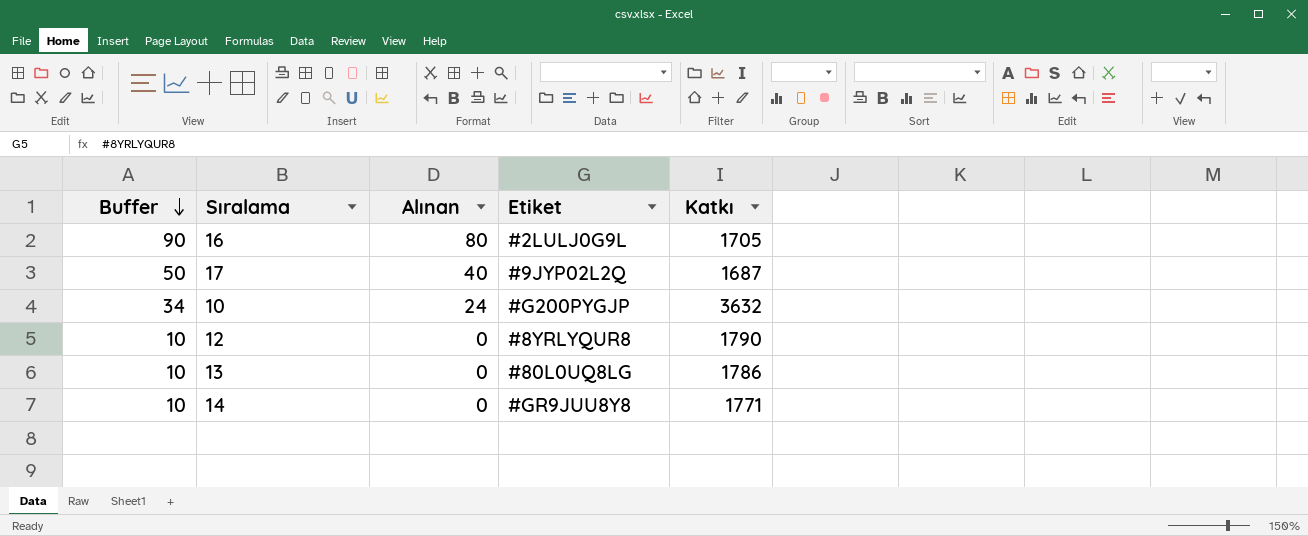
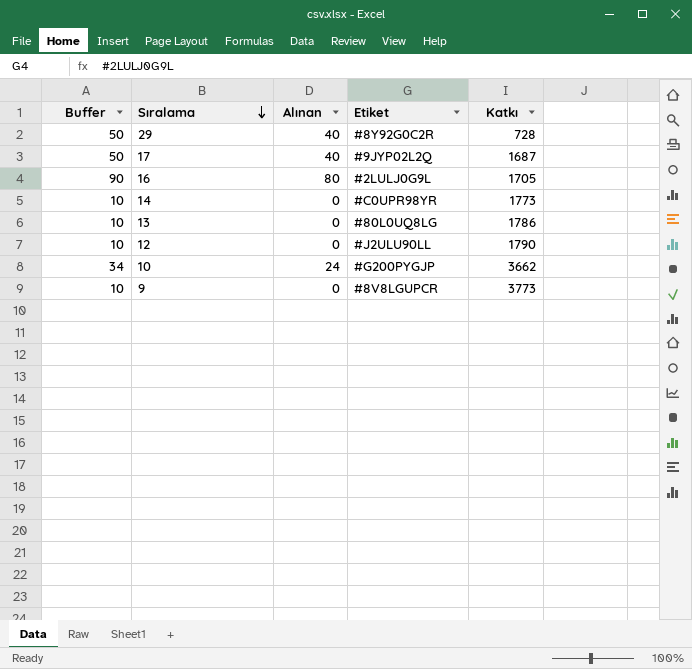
row order: Buffer descending -> Sıralama descending
row 29: none -> 50 | 40 | #8Y92G0C2R | 728
14 | Etiket: #GR9JUU8Y8 -> #C0UPR98YR
14 | Katkı: 1771 -> 1773
12 | Etiket: #8YRLYQUR8 -> #J2ULU90LL
10 | Katkı: 3632 -> 3662
row 9: none -> 10 | 0 | #8V8LGUPCR | 3773

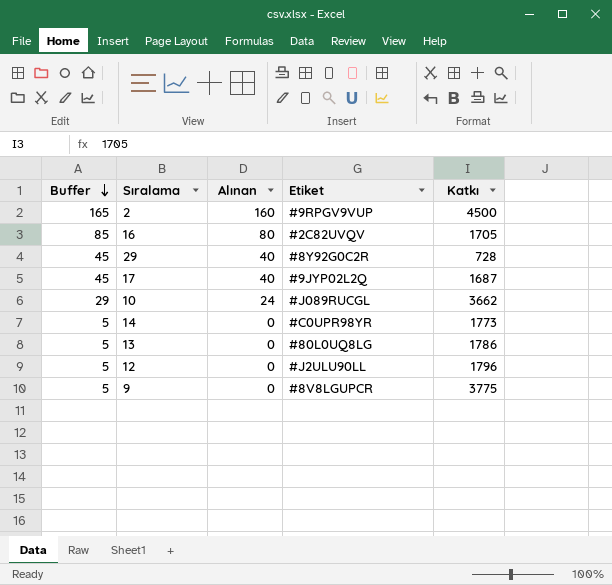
row order: Sıralama descending -> Buffer descending
column Buffer | formula: [Alınan] + 10 -> [Alınan] + 5
row 2: none -> 165 | 160 | #9RPGV9VUP | 4500
16 | Etiket: #2LULJ0G9L -> #2C82UVQV
10 | Etiket: #G200PYGJP -> #J089RUCGL
12 | Katkı: 1790 -> 1796
9 | Katkı: 3773 -> 3775

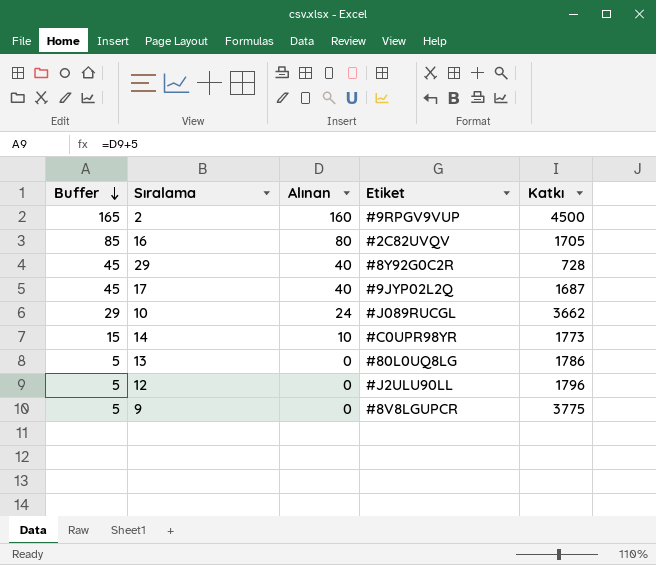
14 | Buffer: 5 -> 15
14 | Alınan: 0 -> 10

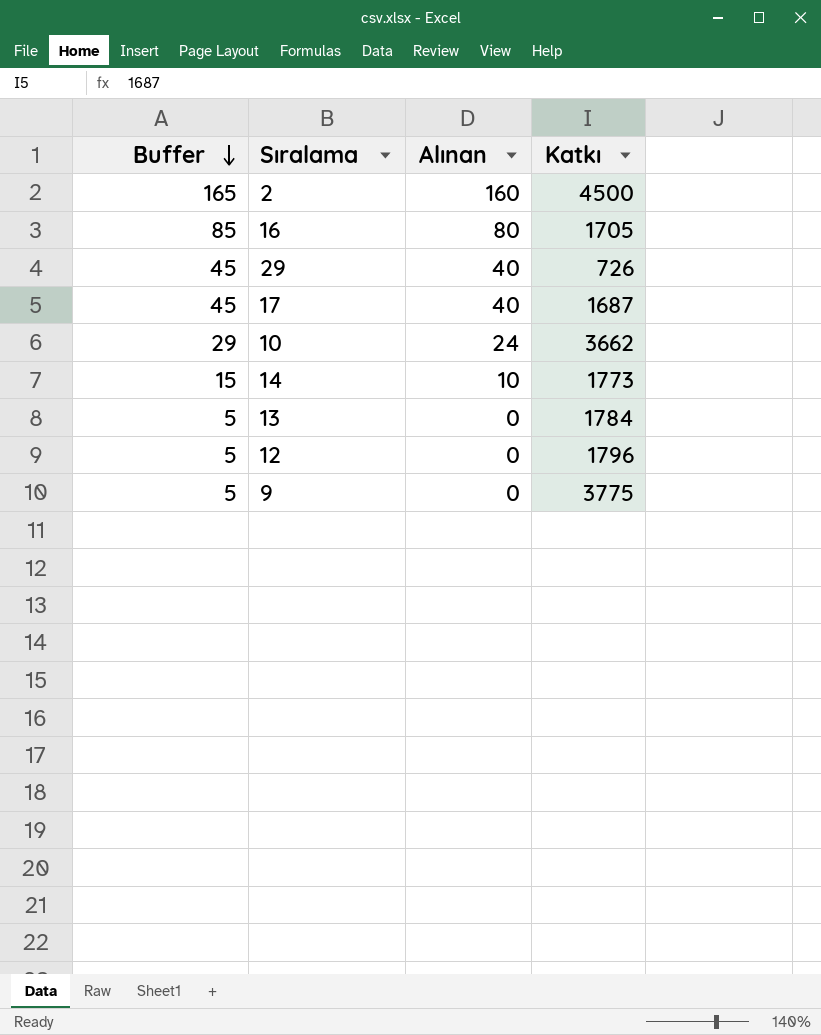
column Etiket | position: 4 -> none
29 | Katkı: 728 -> 726
13 | Katkı: 1786 -> 1784

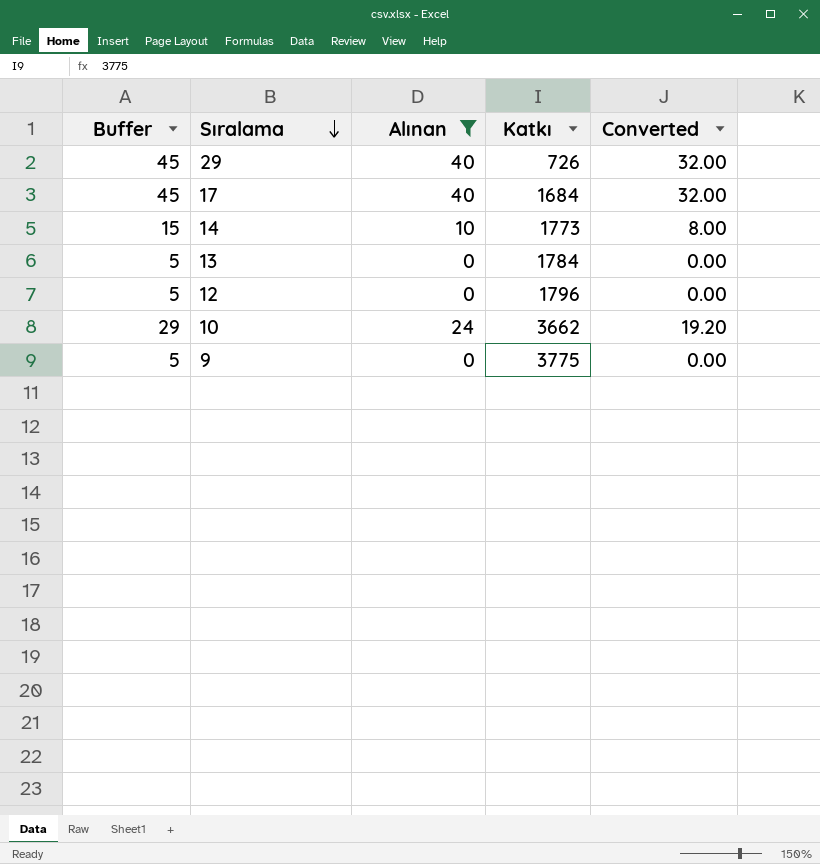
filter: none -> Alınan <= 40
row order: Buffer descending -> Sıralama descending
column Converted | formula: none -> [Alınan] * 0.8
17 | Katkı: 1687 -> 1684

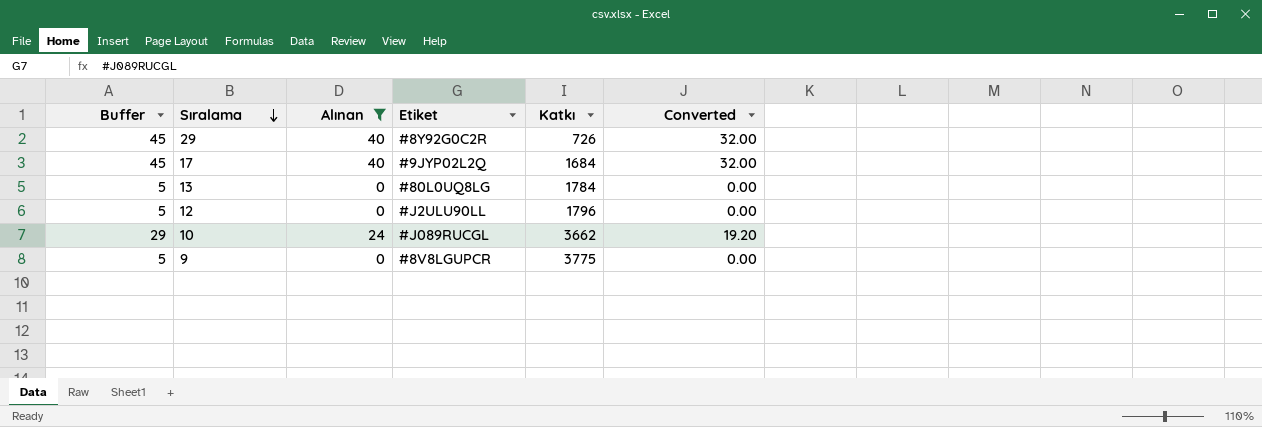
column Etiket | position: none -> 4
row 14: 15 | 10 | 1773 | 8.00 -> none

